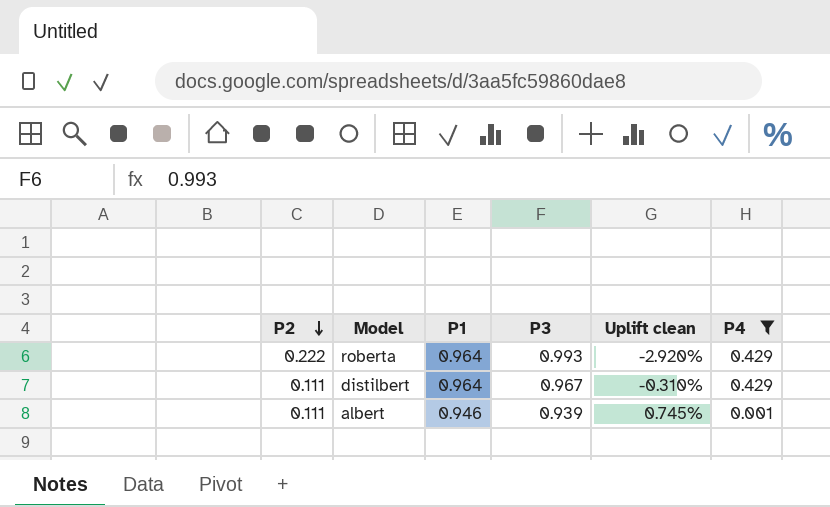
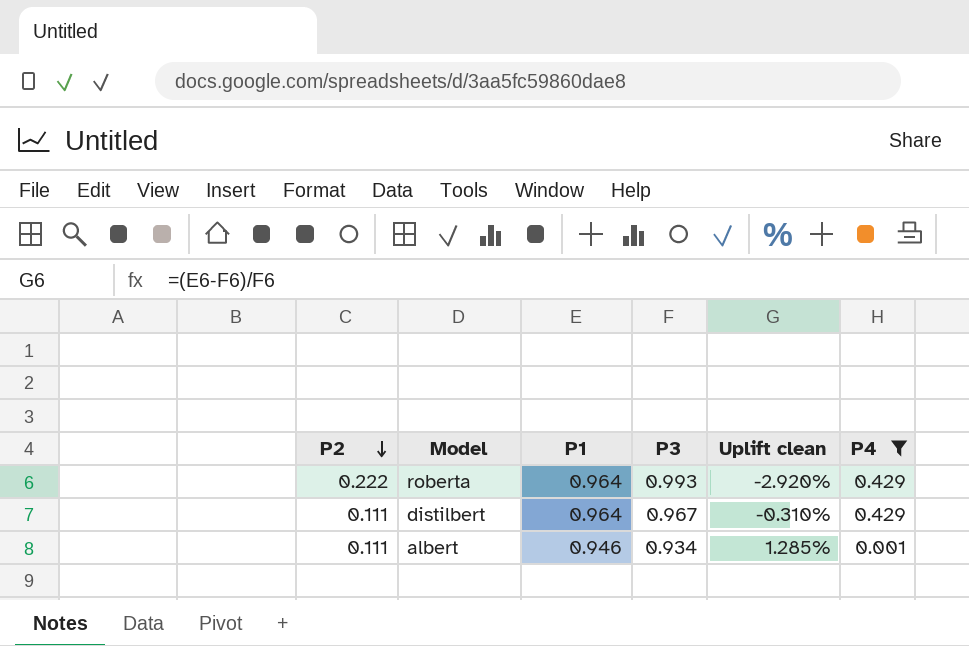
albert | P3: 0.939 -> 0.934
albert | Uplift clean: 0.745% -> 1.285%

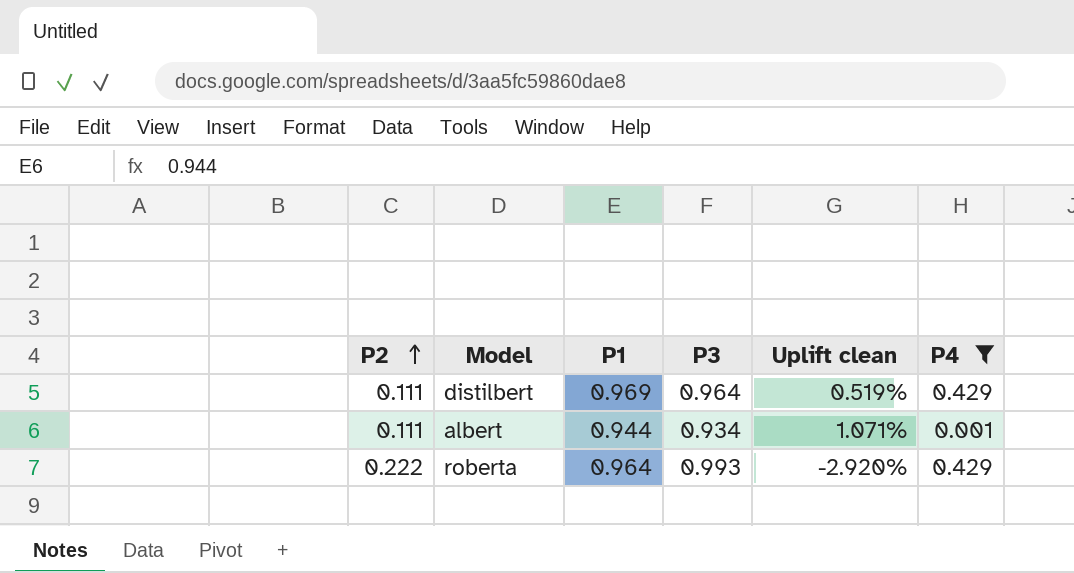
row order: P2 descending -> P2 ascending
distilbert | P1: 0.964 -> 0.969
distilbert | P3: 0.967 -> 0.964
distilbert | Uplift clean: -0.310% -> 0.519%
albert | P1: 0.946 -> 0.944
albert | Uplift clean: 1.285% -> 1.071%

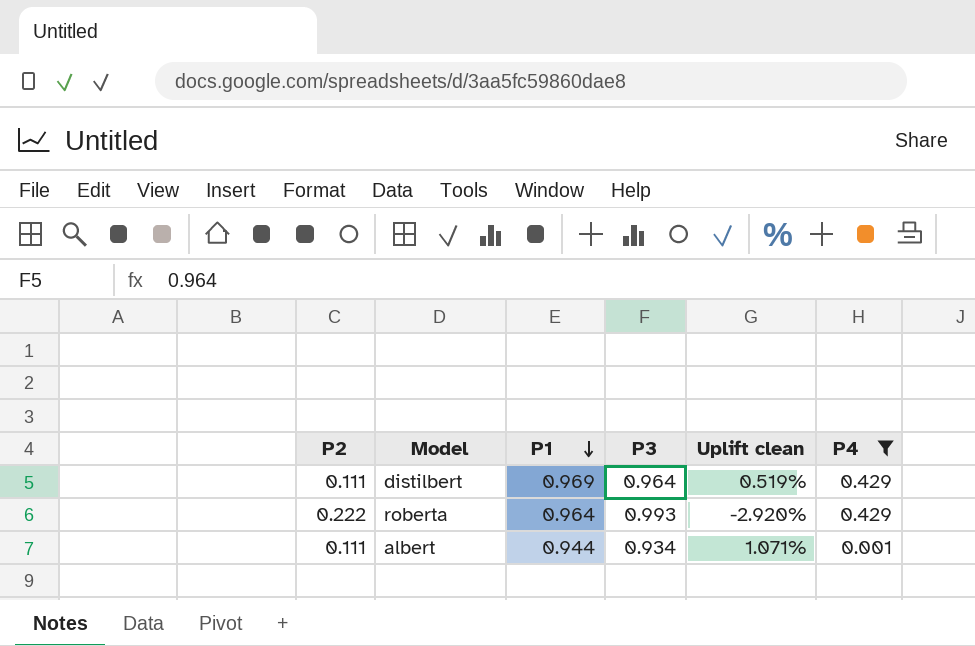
row order: P2 ascending -> P1 descending

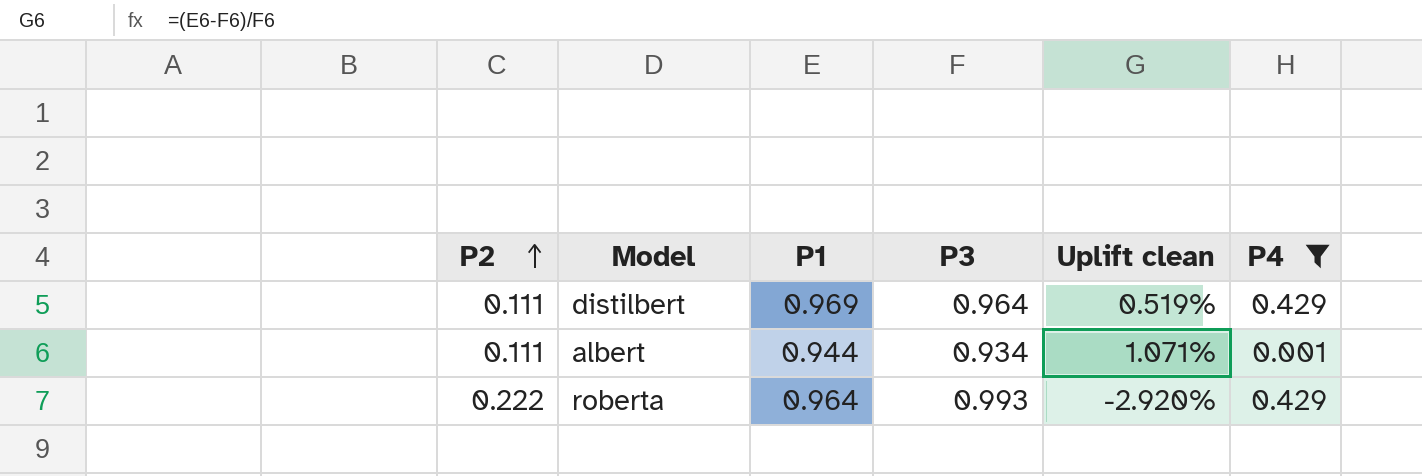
row order: P1 descending -> P2 ascending

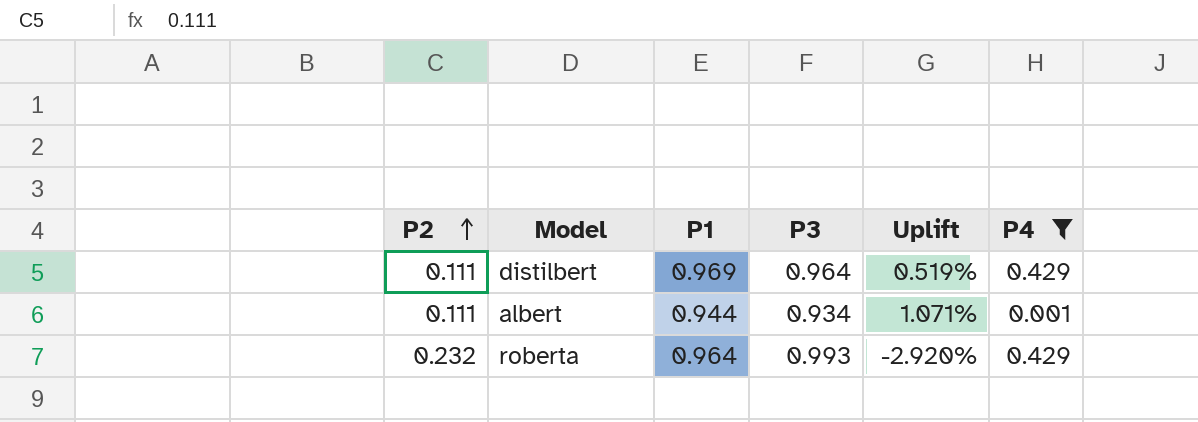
column name: Uplift clean -> Uplift
roberta | P2: 0.222 -> 0.232

